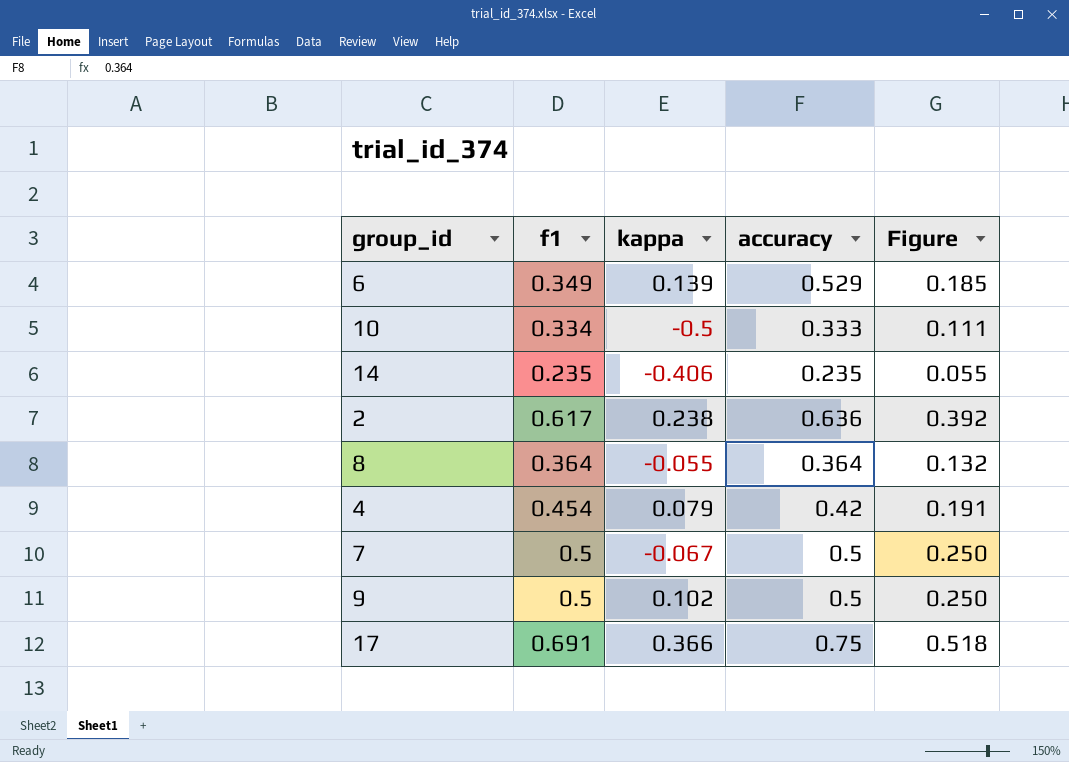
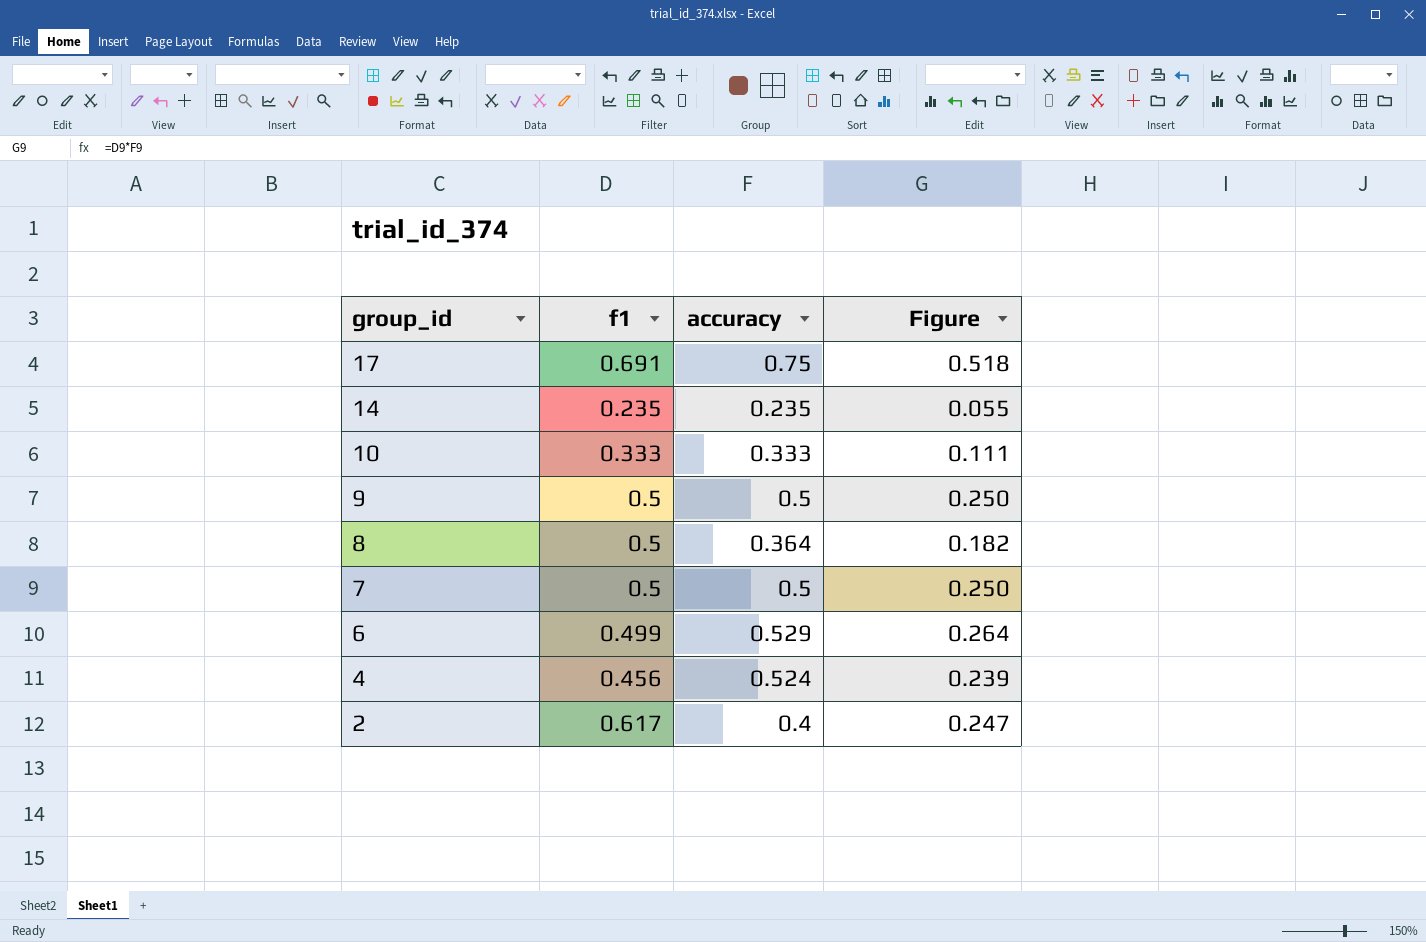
row order: none -> group_id descending
column kappa | position: 3 -> none
10 | f1: 0.334 -> 0.333
8 | f1: 0.364 -> 0.5
8 | Figure: 0.132 -> 0.182
6 | f1: 0.349 -> 0.499
6 | Figure: 0.185 -> 0.264
4 | f1: 0.454 -> 0.456
4 | accuracy: 0.42 -> 0.524
4 | Figure: 0.191 -> 0.239
2 | accuracy: 0.636 -> 0.4
2 | Figure: 0.392 -> 0.247

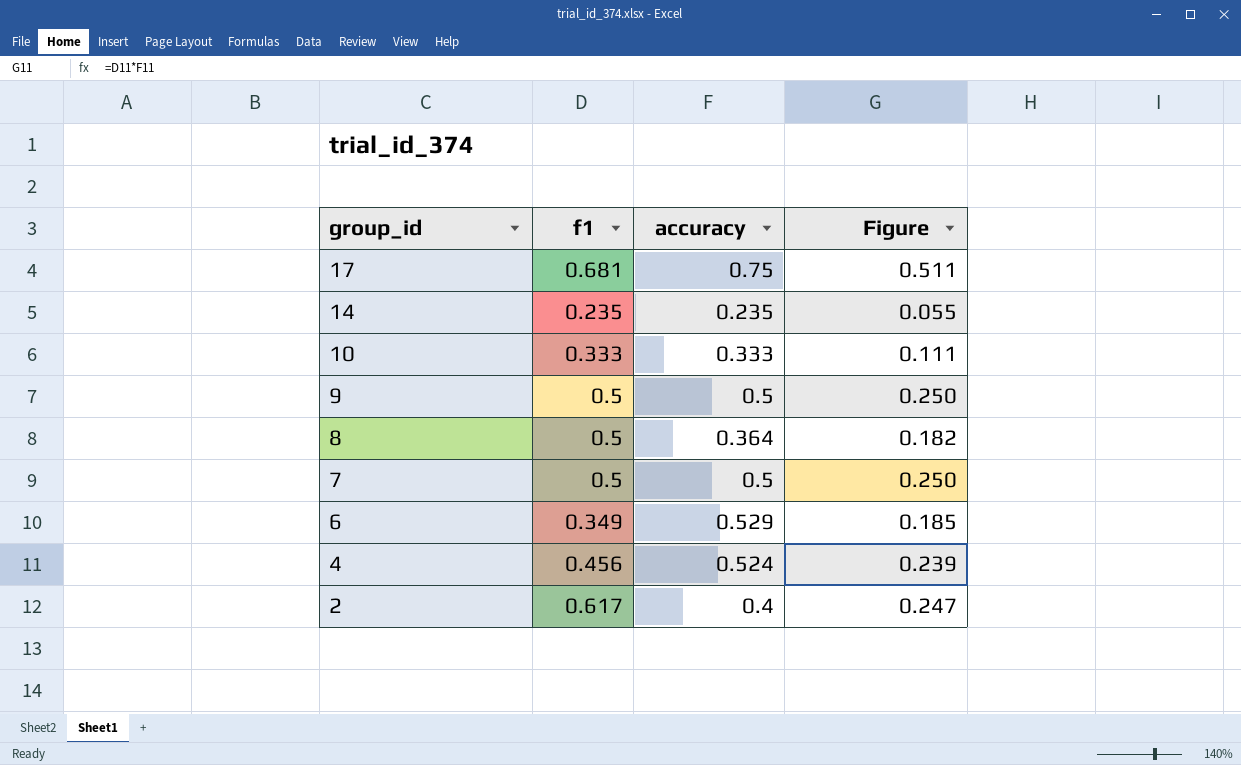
17 | f1: 0.691 -> 0.681
17 | Figure: 0.518 -> 0.511
6 | f1: 0.499 -> 0.349
6 | Figure: 0.264 -> 0.185

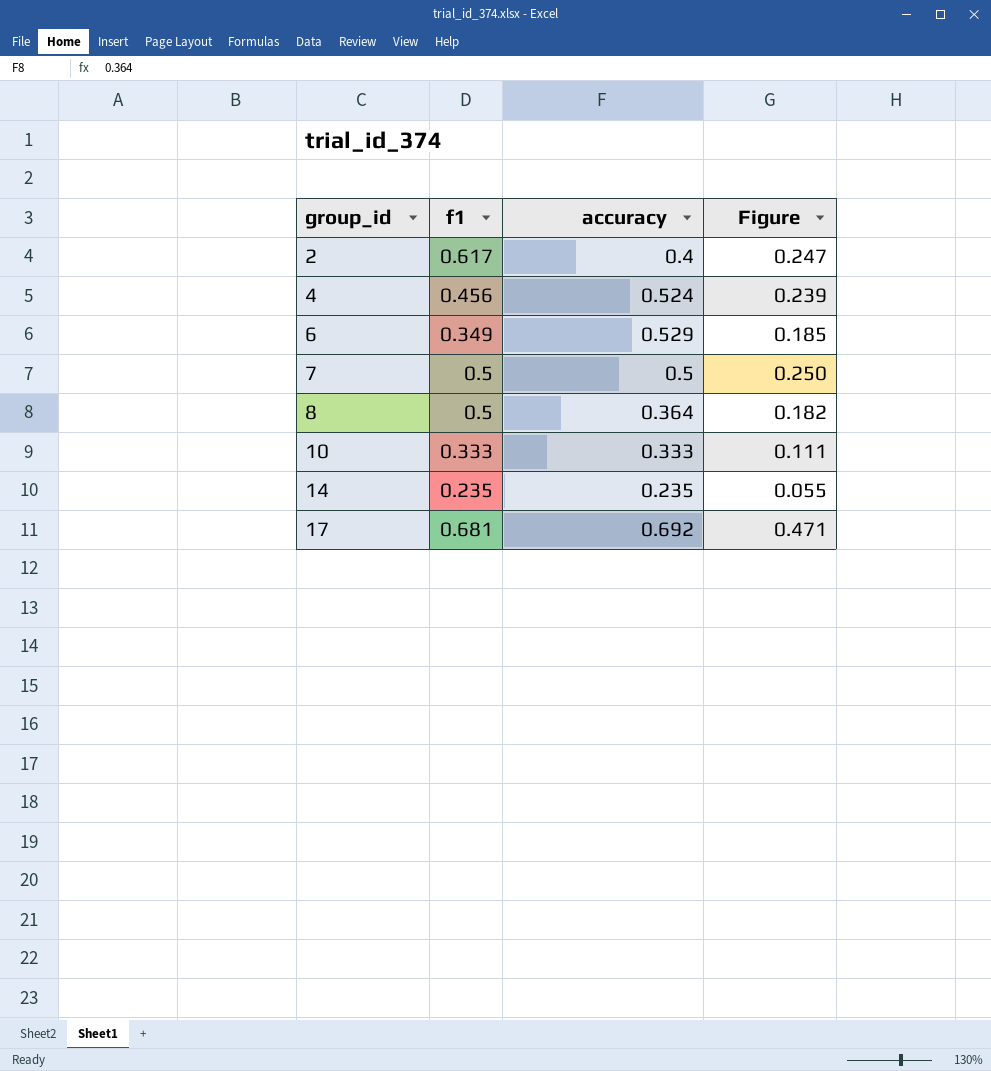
row order: group_id descending -> group_id ascending
row 9: 0.5 | 0.5 | 0.250 -> none
17 | accuracy: 0.75 -> 0.692
17 | Figure: 0.511 -> 0.471

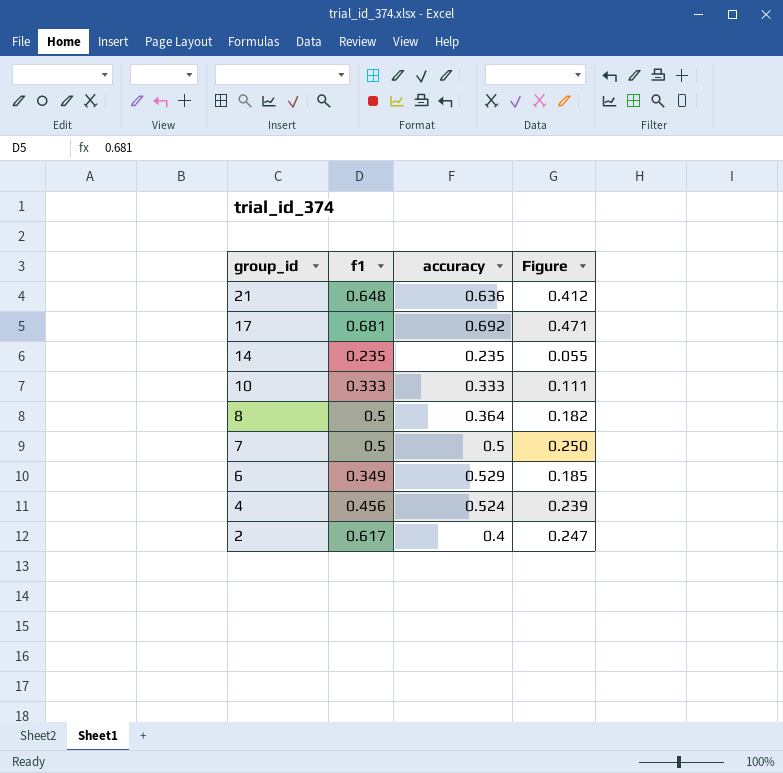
row order: group_id ascending -> group_id descending
row 21: none -> 0.648 | 0.636 | 0.412

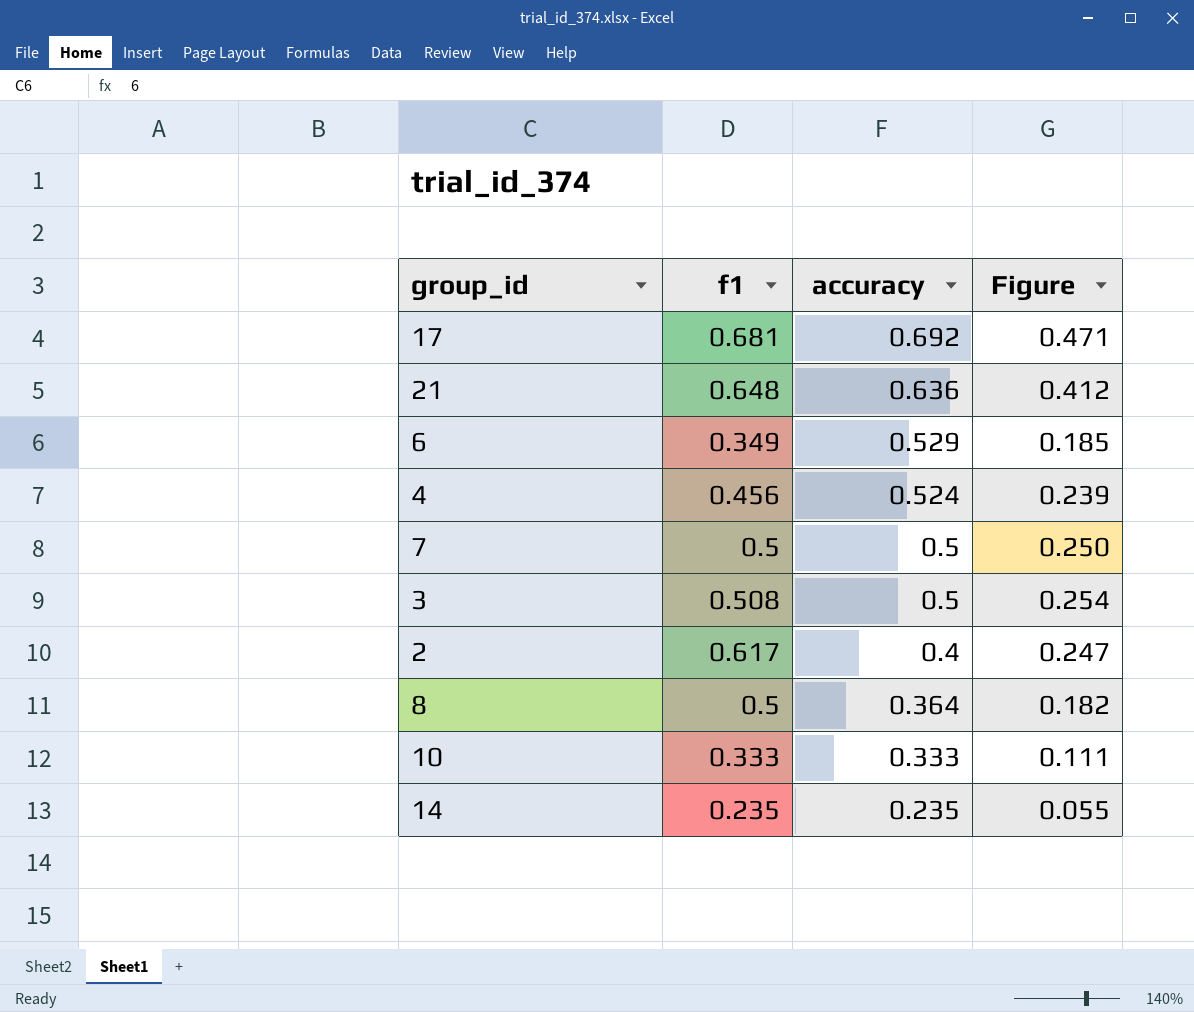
row order: group_id descending -> accuracy descending
row 3: none -> 0.508 | 0.5 | 0.254

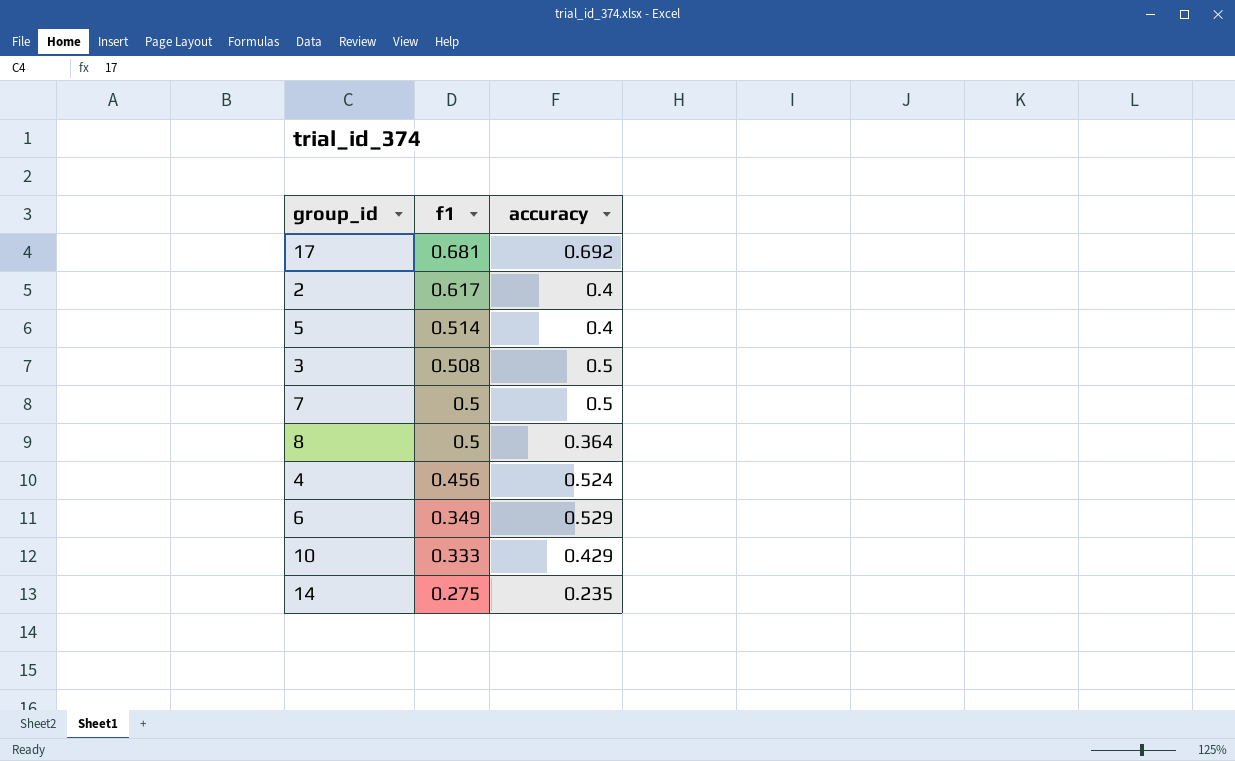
row order: accuracy descending -> f1 descending
column Figure | formula: [f1] * [accuracy] -> none
row 21: 0.648 | 0.636 | 0.412 -> none
row 5: none -> 0.514 | 0.4
10 | accuracy: 0.333 -> 0.429
14 | f1: 0.235 -> 0.275

